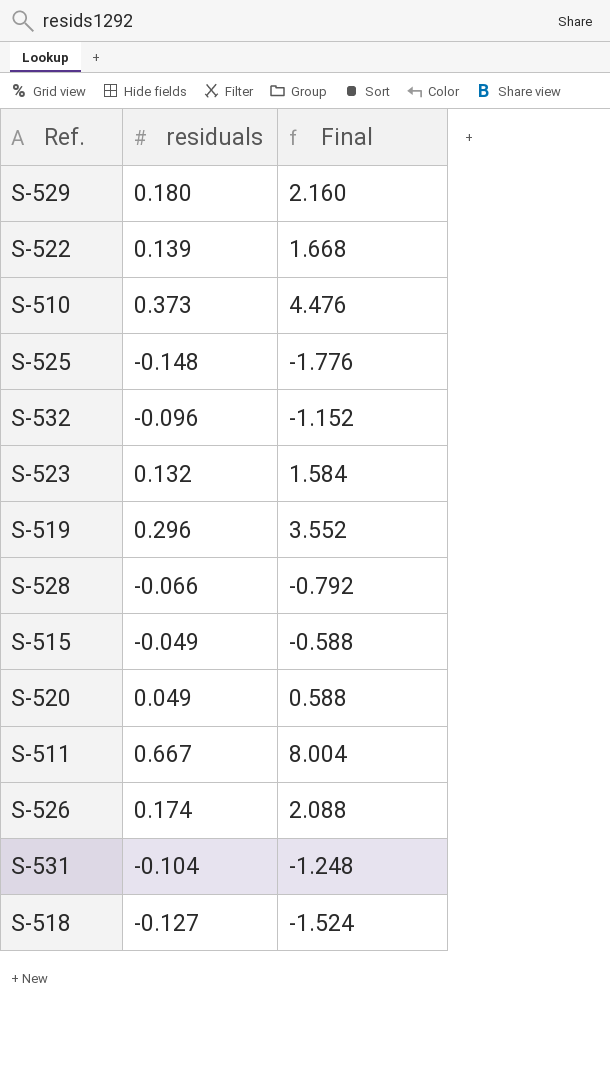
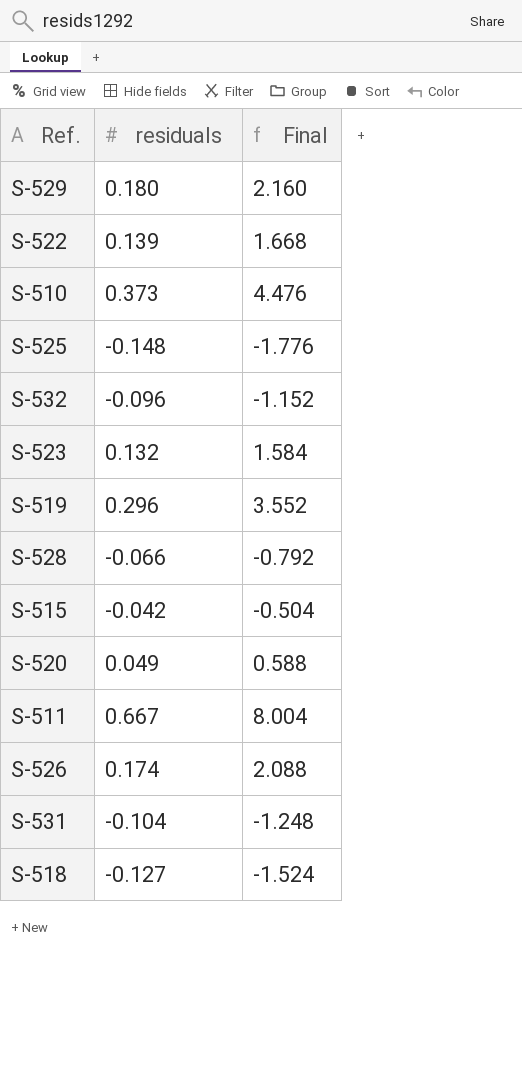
S-515 | residuals: -0.049 -> -0.042
S-515 | Final: -0.588 -> -0.504

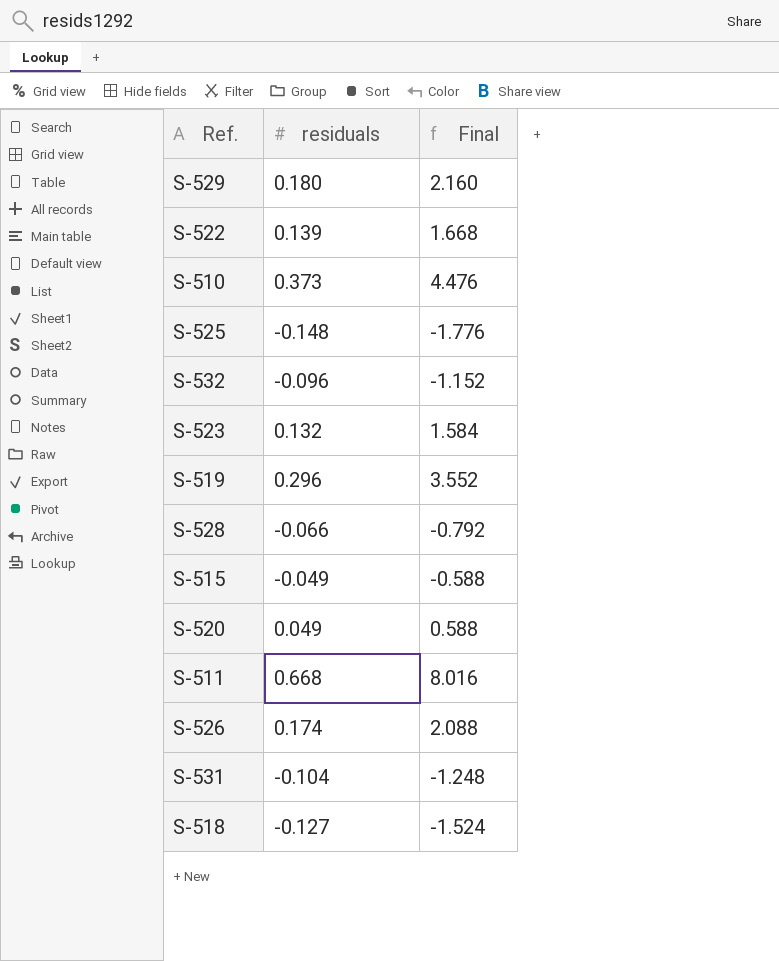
S-515 | residuals: -0.042 -> -0.049
S-515 | Final: -0.504 -> -0.588
S-511 | residuals: 0.667 -> 0.668
S-511 | Final: 8.004 -> 8.016

